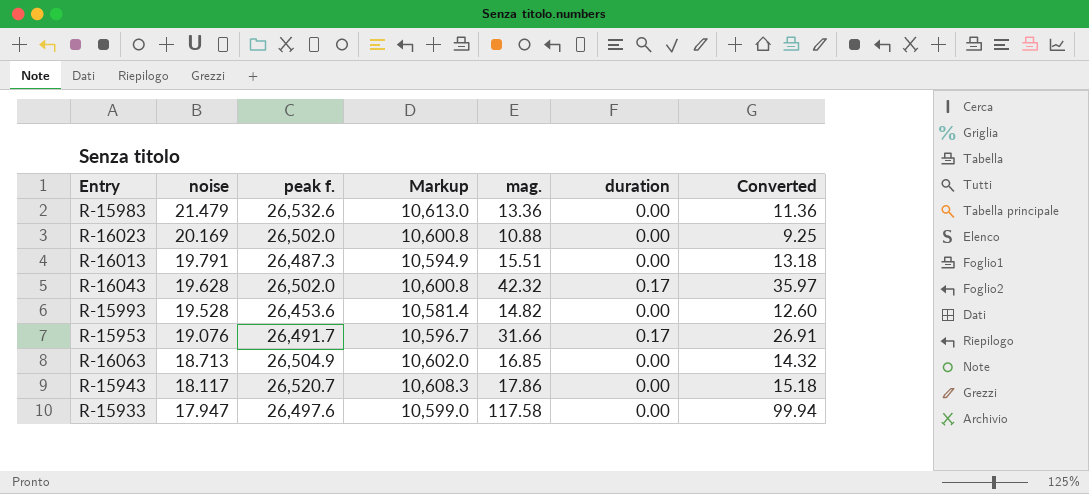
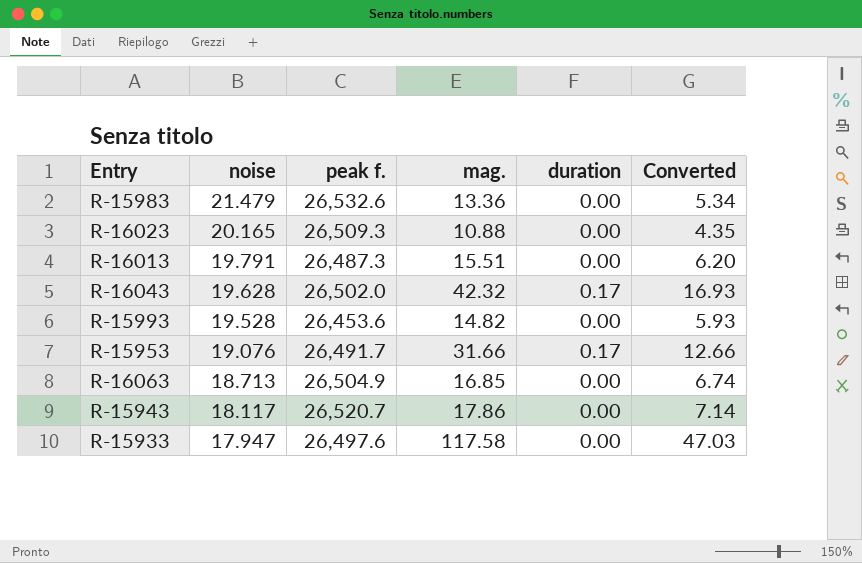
column Markup | formula: [peak f.] * 0.4 -> none
column Converted | formula: [mag.] * 0.85 -> [mag.] * 0.4
R-16023 | noise: 20.169 -> 20.165
R-16023 | peak f.: 26,502.0 -> 26,509.3

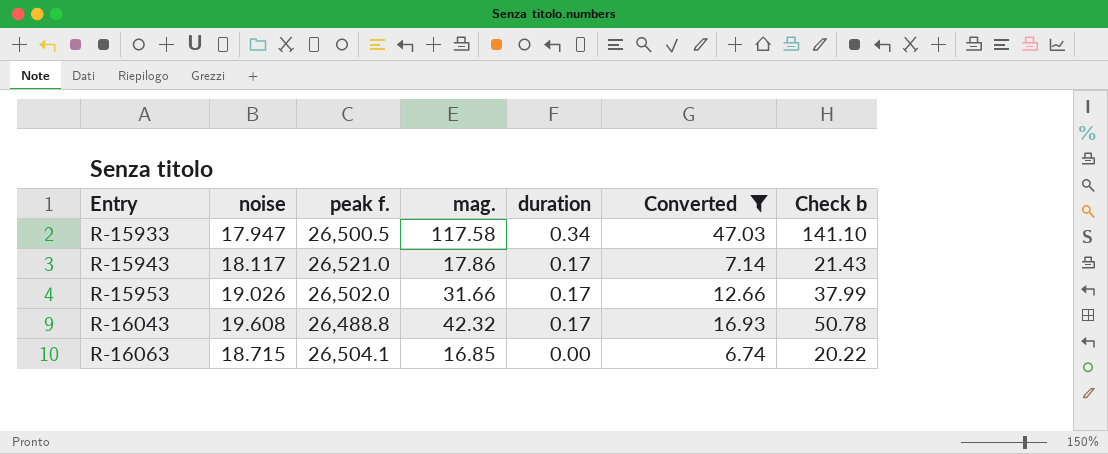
filter: none -> Converted >= 6.74
row order: noise descending -> Entry ascending
column Check b | formula: none -> [mag.] * 1.2
R-15933 | peak f.: 26,497.6 -> 26,500.5
R-15933 | duration: 0.00 -> 0.34
R-15943 | peak f.: 26,520.7 -> 26,521.0
R-15943 | duration: 0.00 -> 0.17
R-15953 | noise: 19.076 -> 19.026
R-15953 | peak f.: 26,491.7 -> 26,502.0
R-16043 | noise: 19.628 -> 19.608
R-16043 | peak f.: 26,502.0 -> 26,488.8
R-16063 | noise: 18.713 -> 18.715
R-16063 | peak f.: 26,504.9 -> 26,504.1

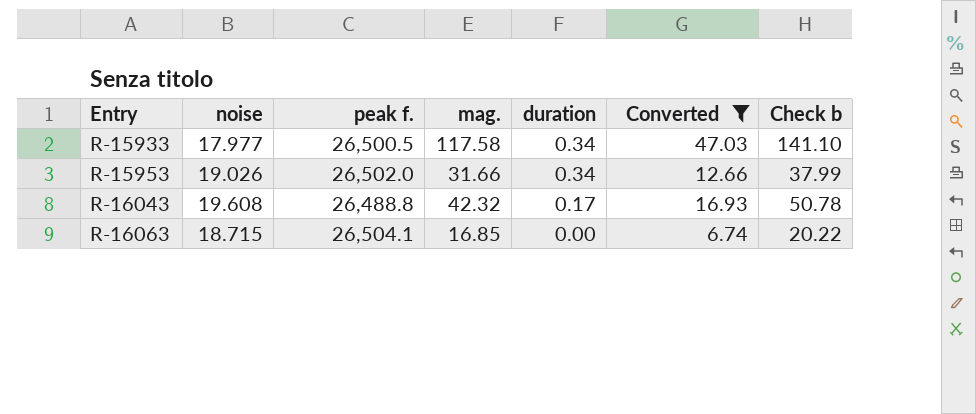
row R-15943: 18.117 | 26,521.0 | 17.86 | 0.17 | 7.14 | 21.43 -> none
R-15933 | noise: 17.947 -> 17.977
R-15953 | duration: 0.17 -> 0.34

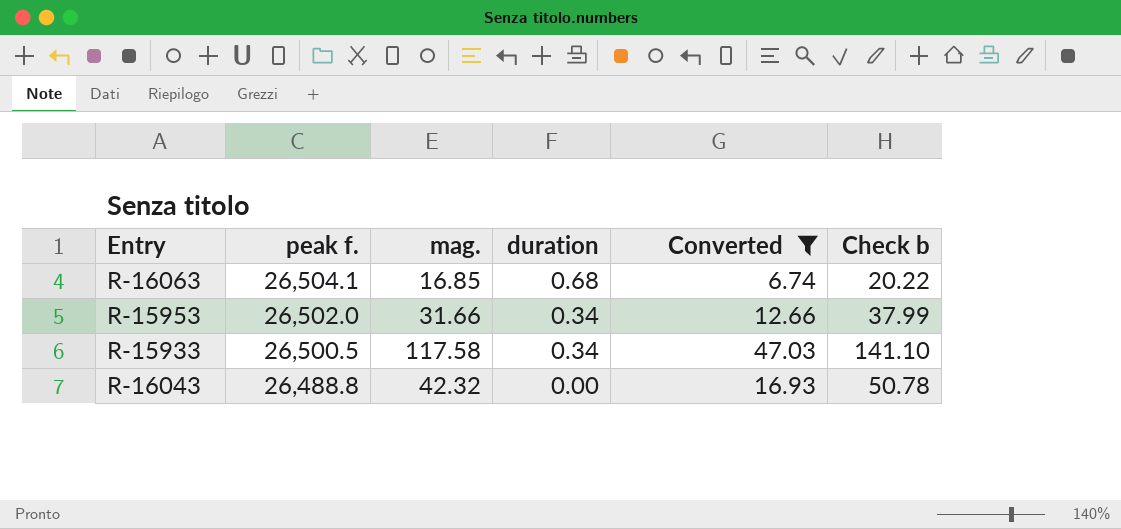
row order: Entry ascending -> peak f. descending
column noise | position: 2 -> none
R-16063 | duration: 0.00 -> 0.68
R-16043 | duration: 0.17 -> 0.00

